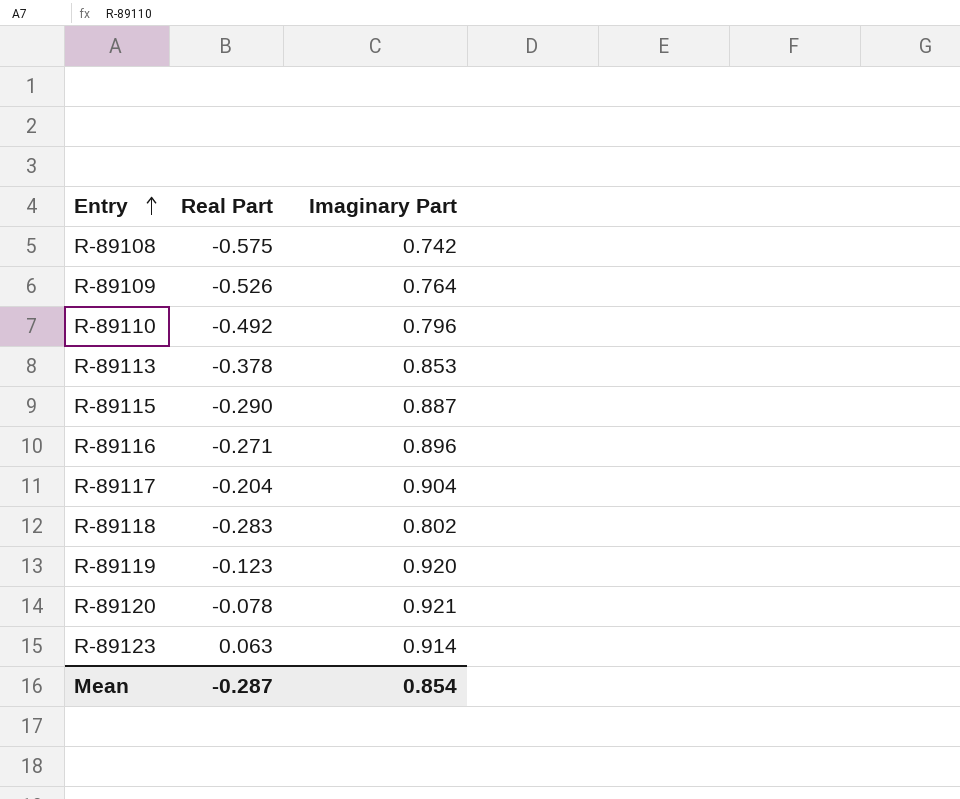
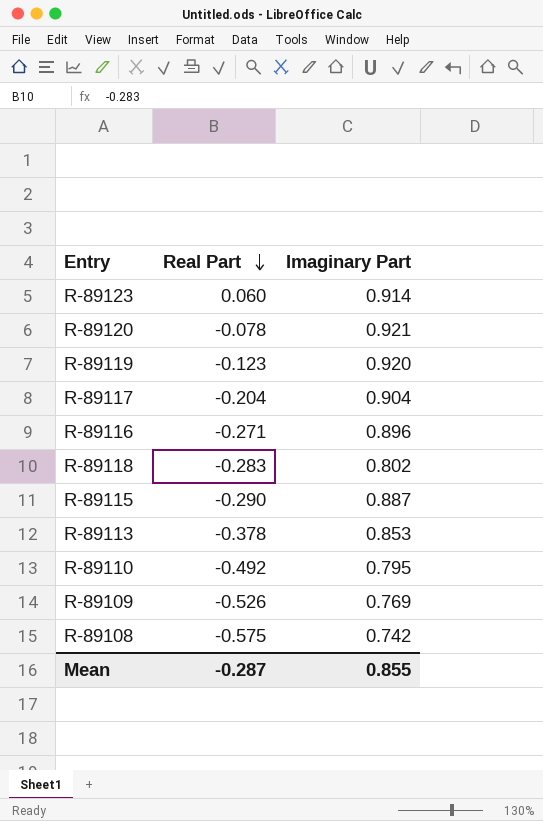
row order: Entry ascending -> Real Part descending
R-89123 | Real Part: 0.063 -> 0.060
R-89110 | Imaginary Part: 0.796 -> 0.795
R-89109 | Imaginary Part: 0.764 -> 0.769
Mean | Imaginary Part: 0.854 -> 0.855

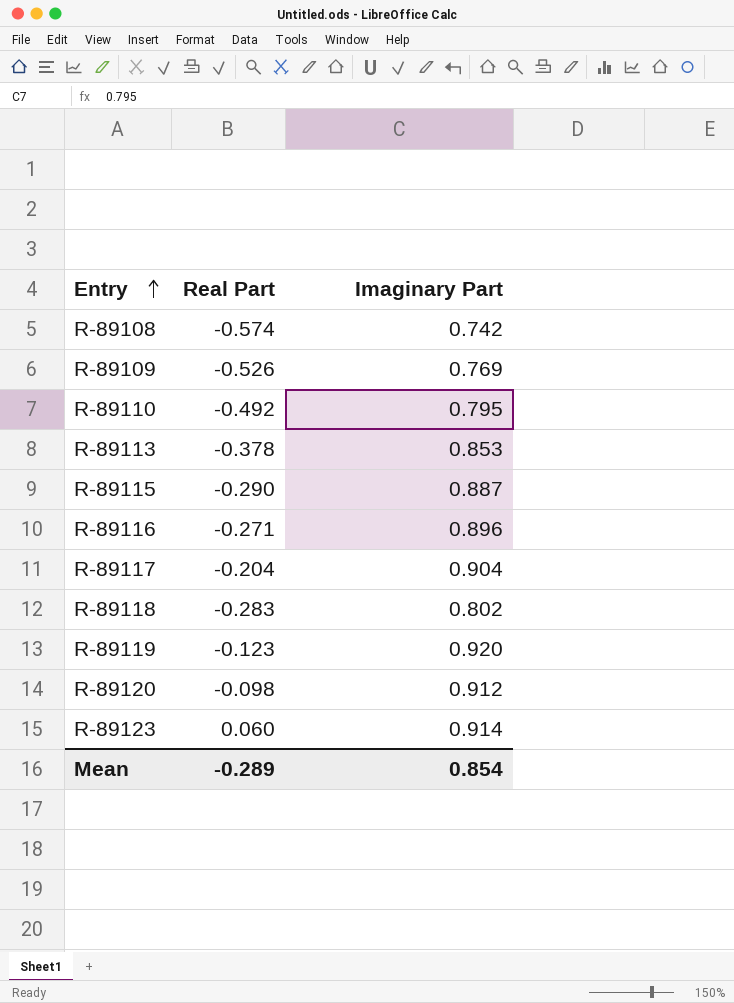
row order: Real Part descending -> Entry ascending
R-89108 | Real Part: -0.575 -> -0.574
R-89120 | Real Part: -0.078 -> -0.098
R-89120 | Imaginary Part: 0.921 -> 0.912
Mean | Real Part: -0.287 -> -0.289
Mean | Imaginary Part: 0.855 -> 0.854

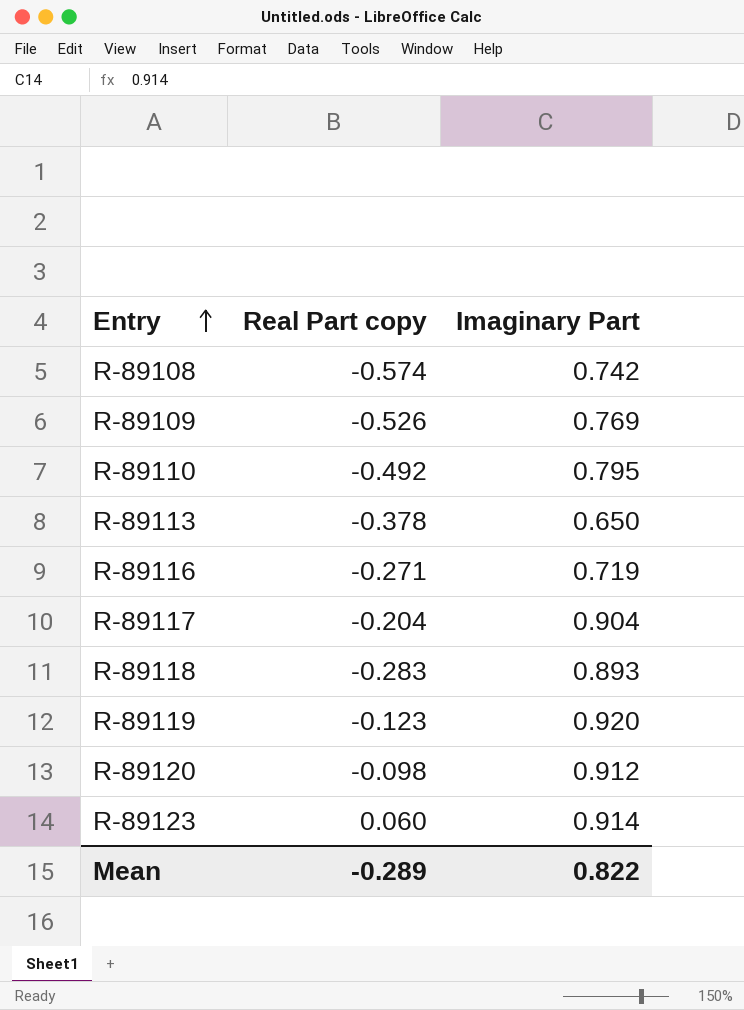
column name: Real Part -> Real Part copy
row R-89115: -0.290 | 0.887 -> none
R-89113 | Imaginary Part: 0.853 -> 0.650
R-89116 | Imaginary Part: 0.896 -> 0.719
R-89118 | Imaginary Part: 0.802 -> 0.893
Mean | Imaginary Part: 0.854 -> 0.822

